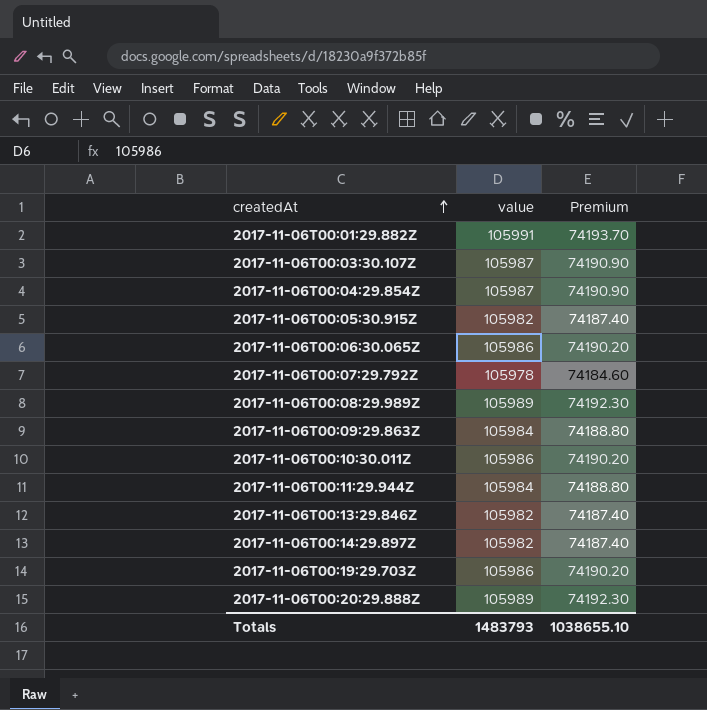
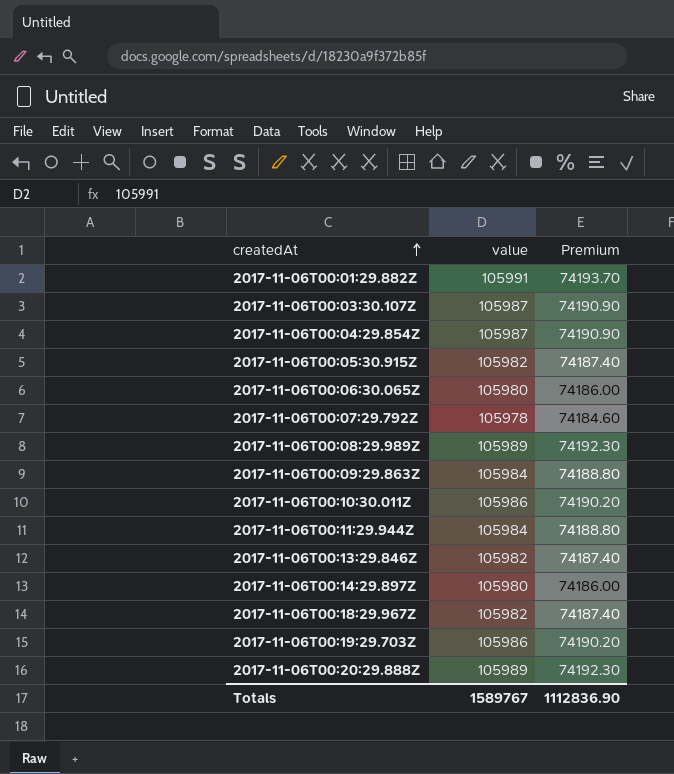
2017-11-06T00:06:30.065Z | value: 105986 -> 105980
2017-11-06T00:06:30.065Z | Premium: 74190.20 -> 74186.00
2017-11-06T00:14:29.897Z | value: 105982 -> 105980
2017-11-06T00:14:29.897Z | Premium: 74187.40 -> 74186.00
row 2017-11-06T00:18:29.967Z: none -> 105982 | 74187.40
Totals | value: 1483793 -> 1589767
Totals | Premium: 1038655.10 -> 1112836.90

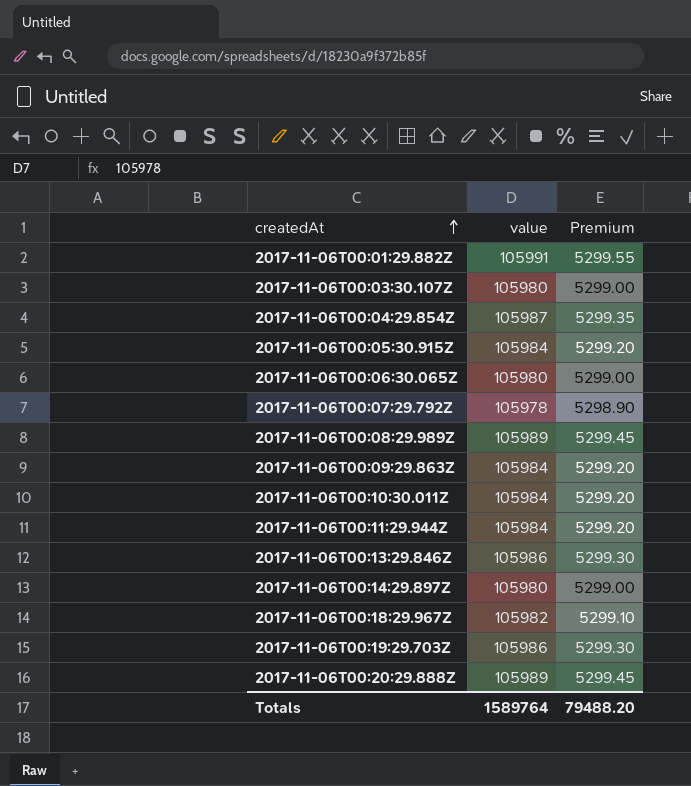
column Premium | formula: [value] * 0.7 -> [value] * 0.05
2017-11-06T00:03:30.107Z | value: 105987 -> 105980
2017-11-06T00:05:30.915Z | value: 105982 -> 105984
2017-11-06T00:10:30.011Z | value: 105986 -> 105984
2017-11-06T00:13:29.846Z | value: 105982 -> 105986
Totals | value: 1589767 -> 1589764
Totals | Premium: 1112836.90 -> 79488.20

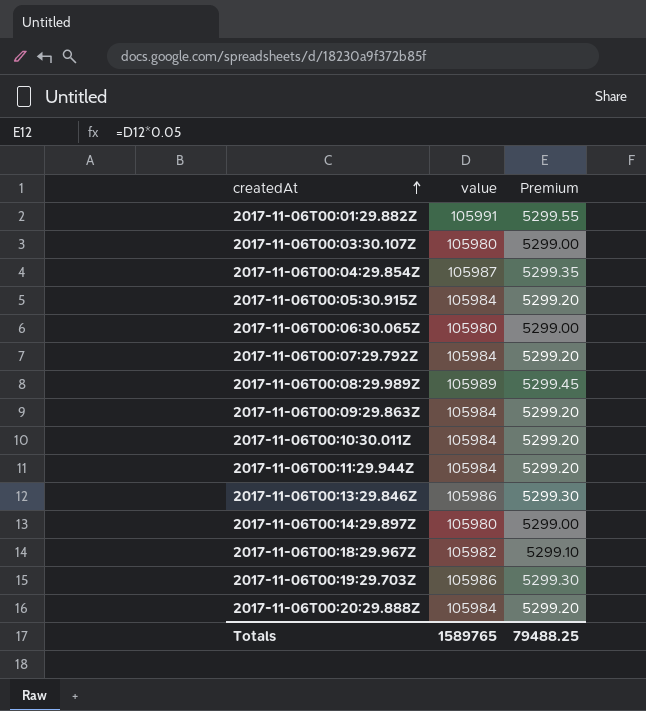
2017-11-06T00:07:29.792Z | value: 105978 -> 105984
2017-11-06T00:07:29.792Z | Premium: 5298.90 -> 5299.20
2017-11-06T00:20:29.888Z | value: 105989 -> 105984
2017-11-06T00:20:29.888Z | Premium: 5299.45 -> 5299.20
Totals | value: 1589764 -> 1589765
Totals | Premium: 79488.20 -> 79488.25

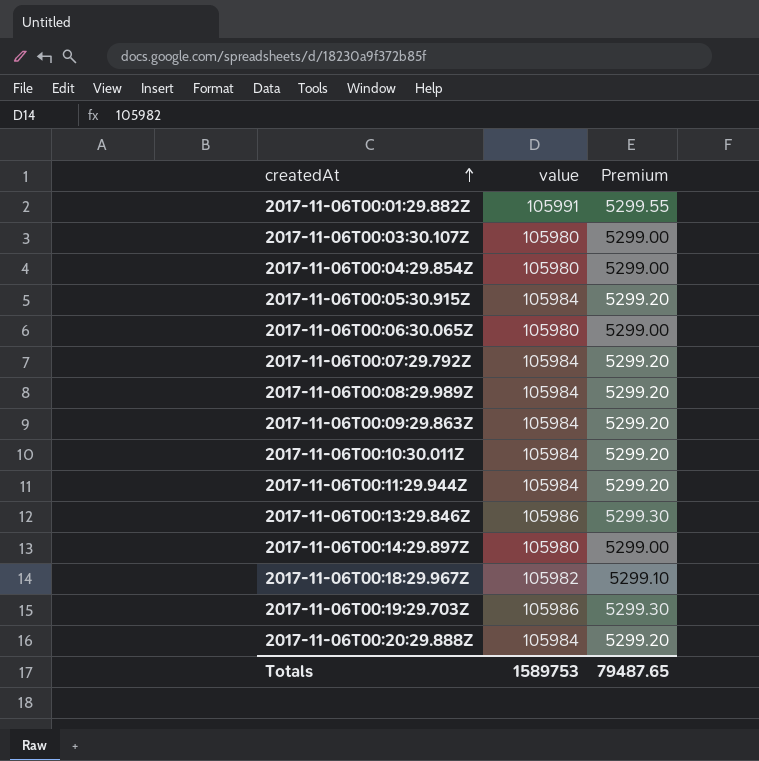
2017-11-06T00:04:29.854Z | value: 105987 -> 105980
2017-11-06T00:04:29.854Z | Premium: 5299.35 -> 5299.00
2017-11-06T00:08:29.989Z | value: 105989 -> 105984
2017-11-06T00:08:29.989Z | Premium: 5299.45 -> 5299.20
Totals | value: 1589765 -> 1589753
Totals | Premium: 79488.25 -> 79487.65

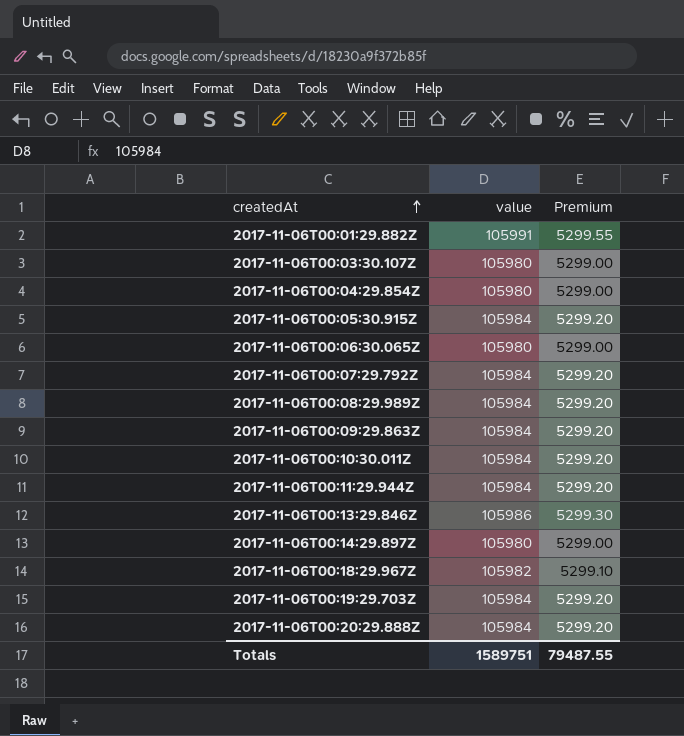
2017-11-06T00:19:29.703Z | value: 105986 -> 105984
2017-11-06T00:19:29.703Z | Premium: 5299.30 -> 5299.20
Totals | value: 1589753 -> 1589751
Totals | Premium: 79487.65 -> 79487.55

